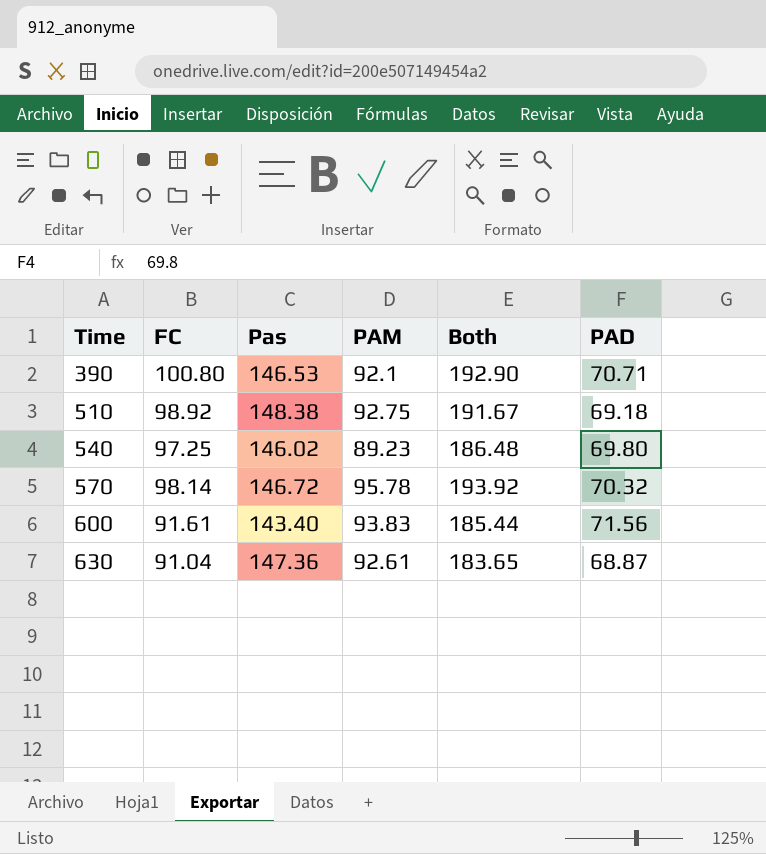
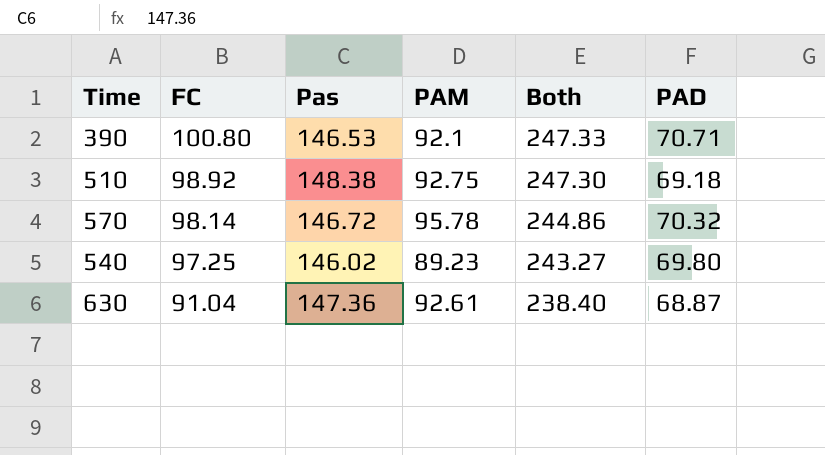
row order: Time ascending -> FC descending
column Both | formula: [FC] + [PAM] -> [FC] + [Pas]
row 600: 91.61 | 143.40 | 93.83 | 185.44 | 71.56 -> none

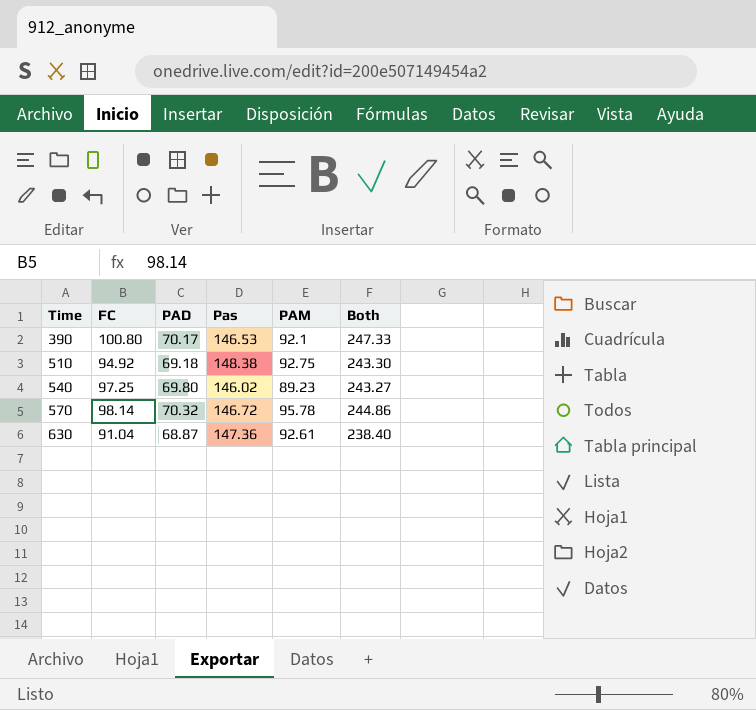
row order: FC descending -> Time ascending
column PAD | position: 6 -> 3
390 | PAD: 70.71 -> 70.17
510 | FC: 98.92 -> 94.92
510 | Both: 247.30 -> 243.30

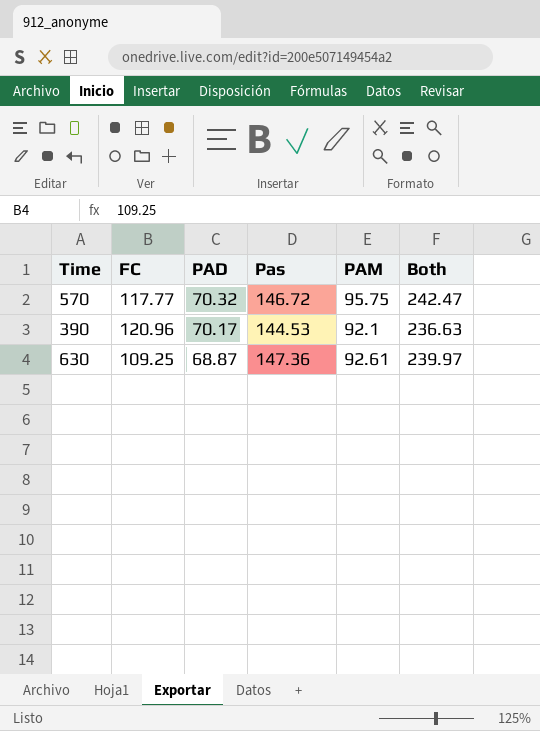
row order: Time ascending -> PAD descending
column Both | formula: [FC] + [Pas] -> [Pas] + [PAM]
row 510: 94.92 | 69.18 | 148.38 | 92.75 | 243.30 -> none
row 540: 97.25 | 69.80 | 146.02 | 89.23 | 243.27 -> none
570 | FC: 98.14 -> 117.77
570 | PAM: 95.78 -> 95.75
390 | FC: 100.80 -> 120.96
390 | Pas: 146.53 -> 144.53
630 | FC: 91.04 -> 109.25

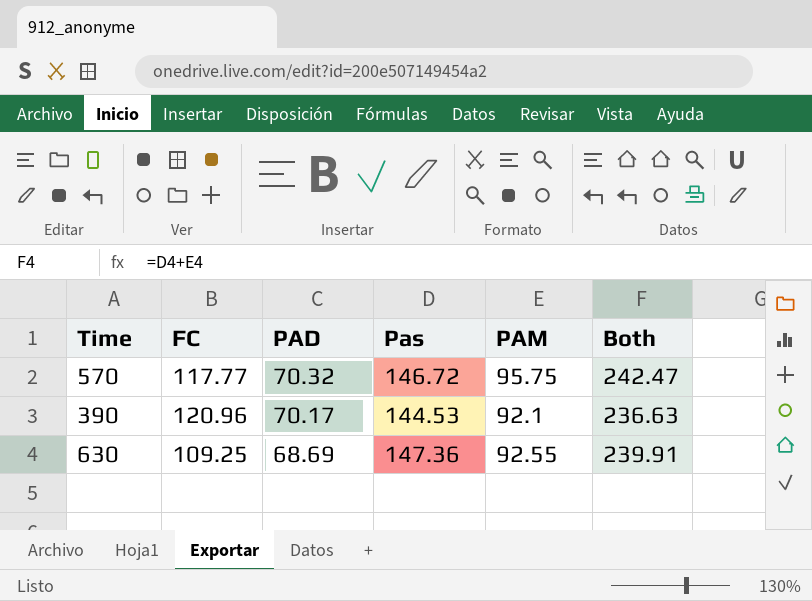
630 | PAD: 68.87 -> 68.69
630 | PAM: 92.61 -> 92.55
630 | Both: 239.97 -> 239.91

